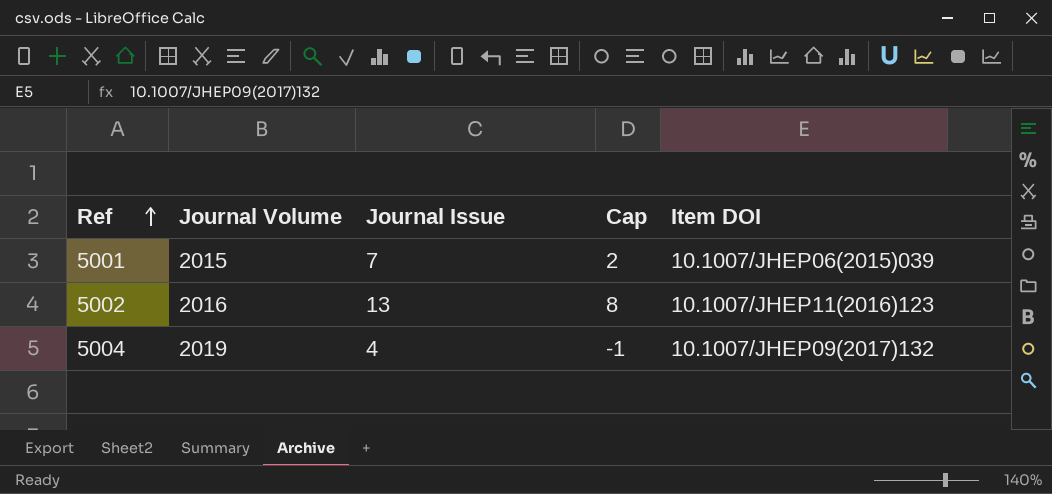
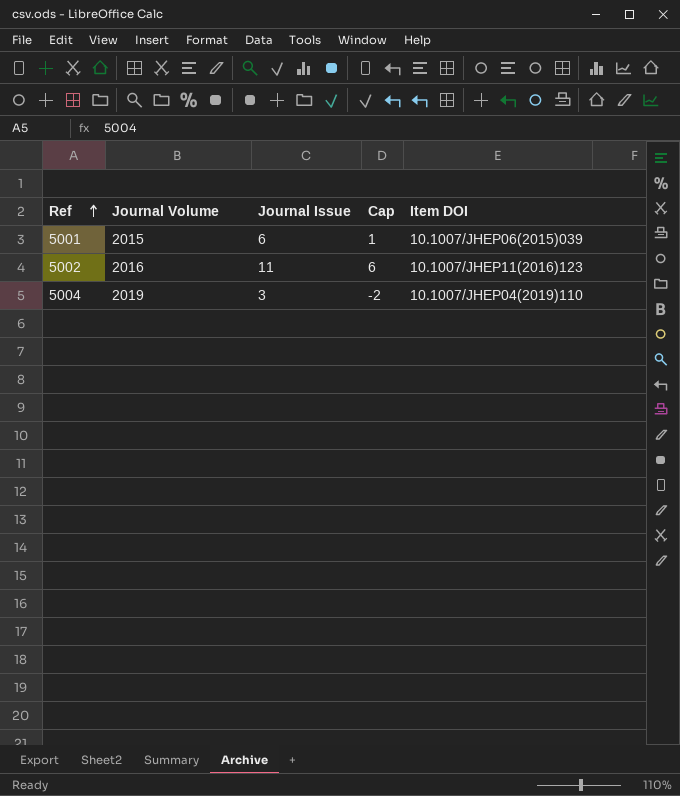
5001 | Journal Issue: 7 -> 6
5001 | Cap: 2 -> 1
5002 | Journal Issue: 13 -> 11
5002 | Cap: 8 -> 6
5004 | Journal Issue: 4 -> 3
5004 | Cap: -1 -> -2
5004 | Item DOI: 10.1007/JHEP09(2017)132 -> 10.1007/JHEP04(2019)110

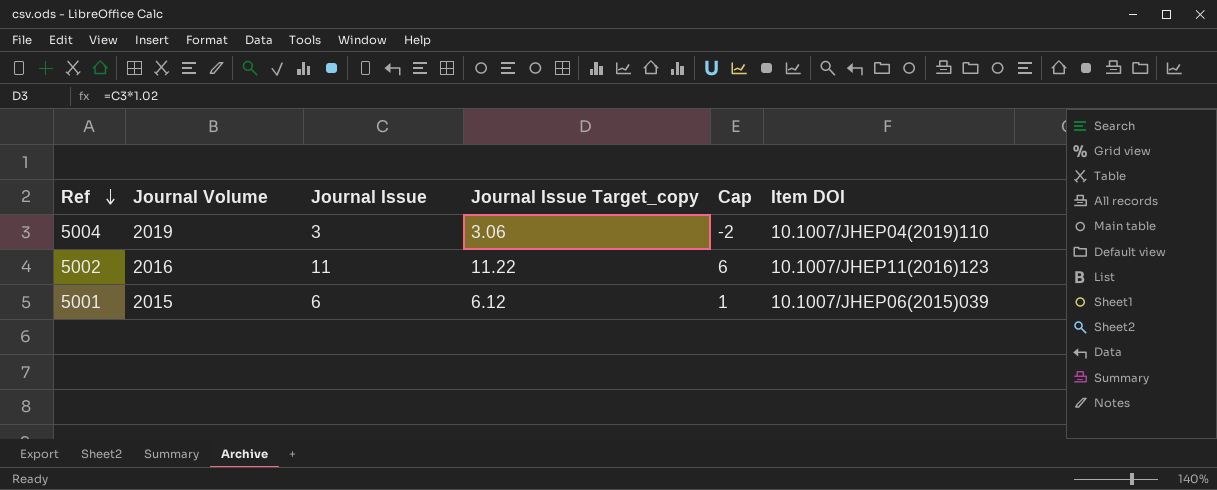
row order: Ref ascending -> Ref descending
column Journal Issue Target_copy | formula: none -> [Journal Issue] * 1.02

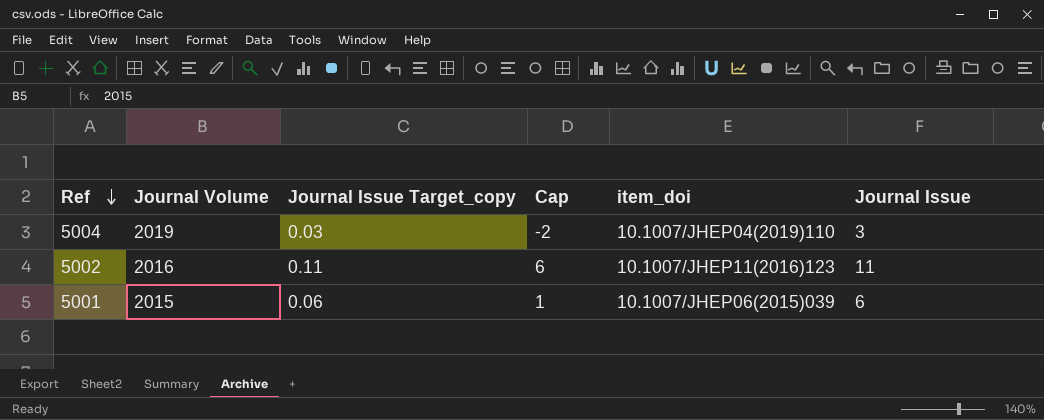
column Journal Issue Target_copy | formula: [Journal Issue] * 1.02 -> [Journal Issue] * 0.01
column name: Item DOI -> item_doi
column Journal Issue | position: 3 -> 6

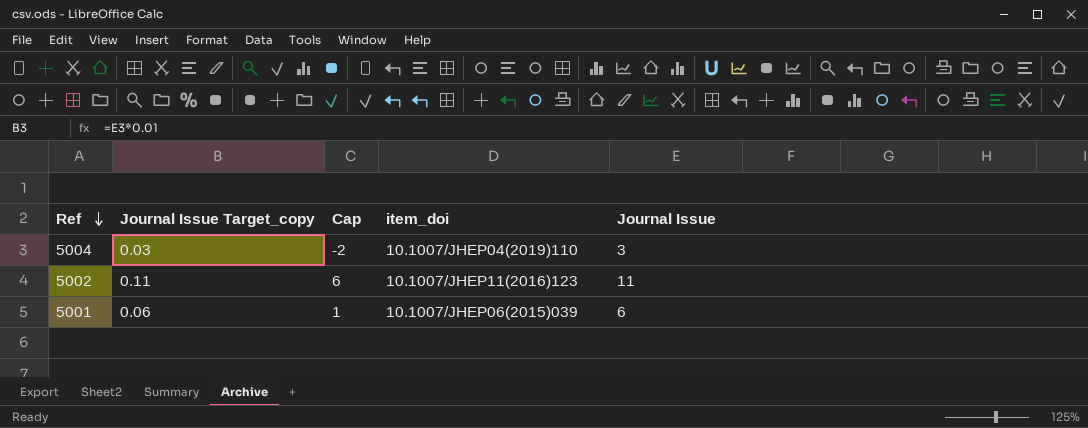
column Journal Volume | position: 2 -> none

